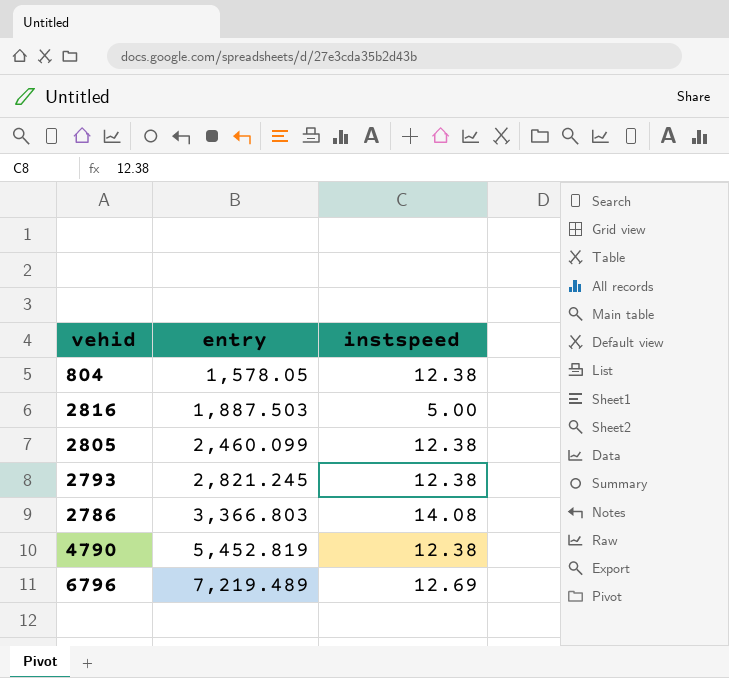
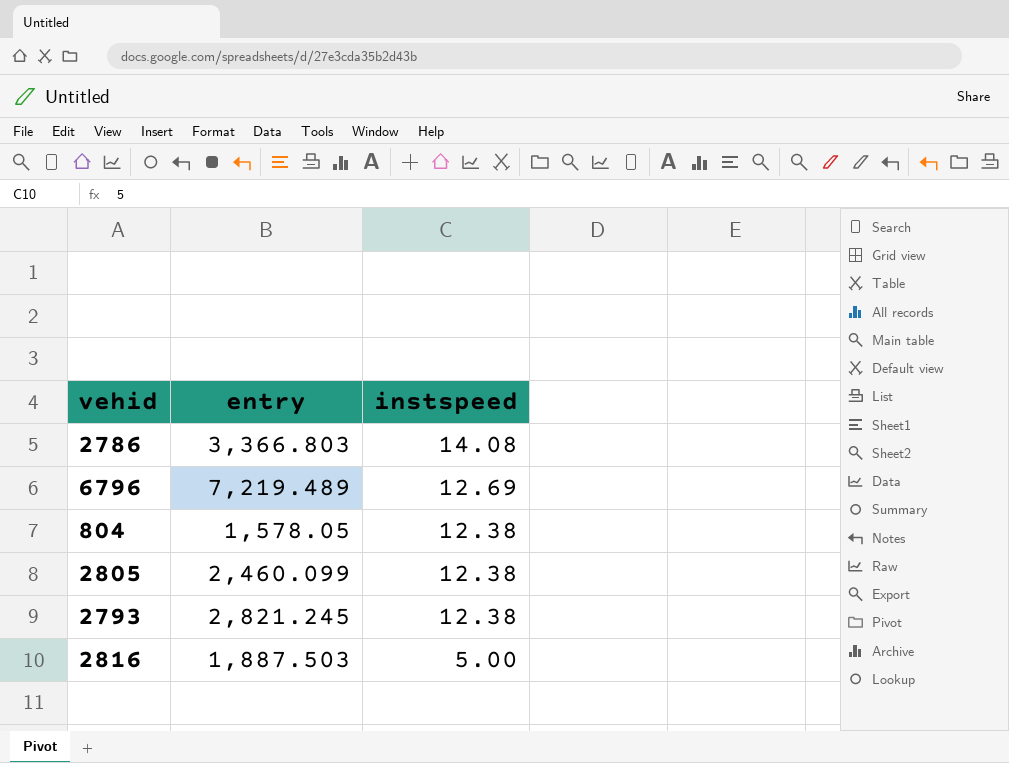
row order: entry ascending -> instspeed descending
row 4790: 5,452.819 | 12.38 -> none

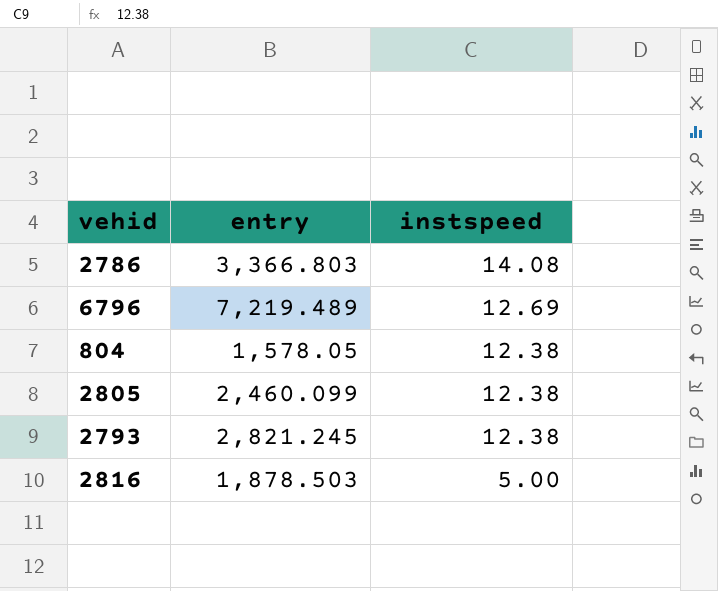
2816 | entry: 1,887.503 -> 1,878.503

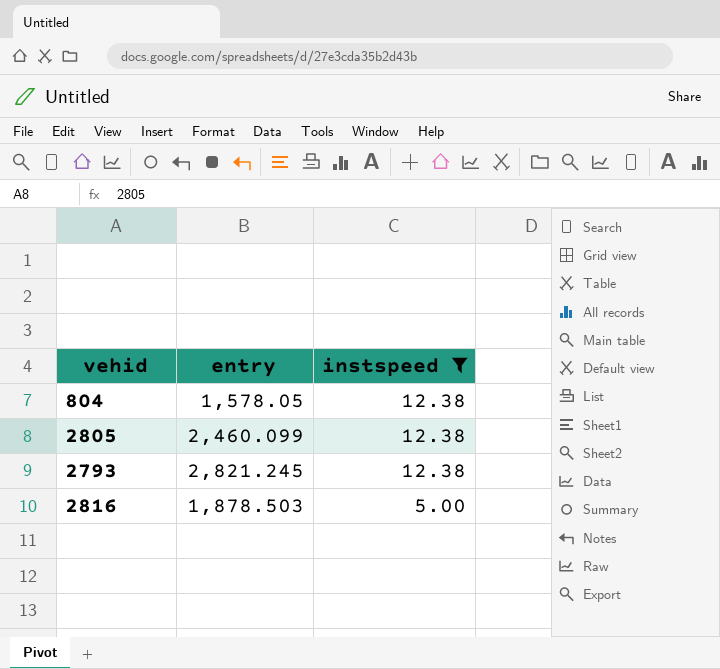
filter: none -> instspeed <= 12.38

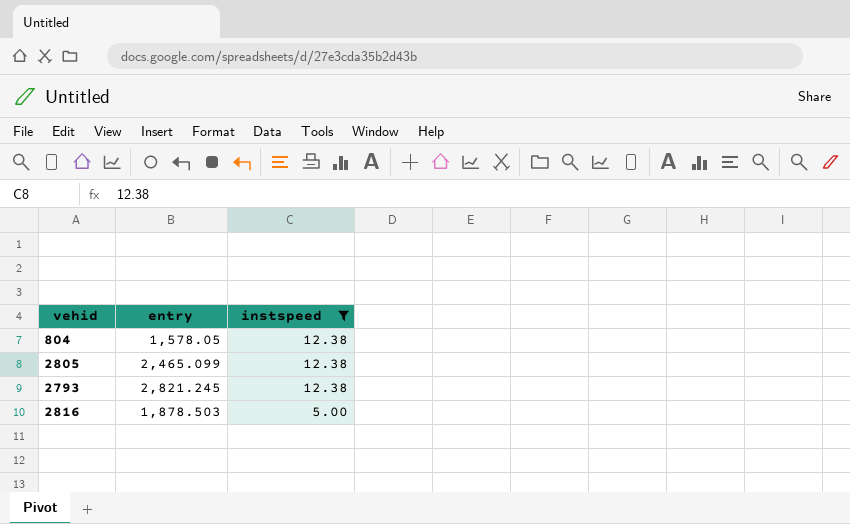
2805 | entry: 2,460.099 -> 2,465.099

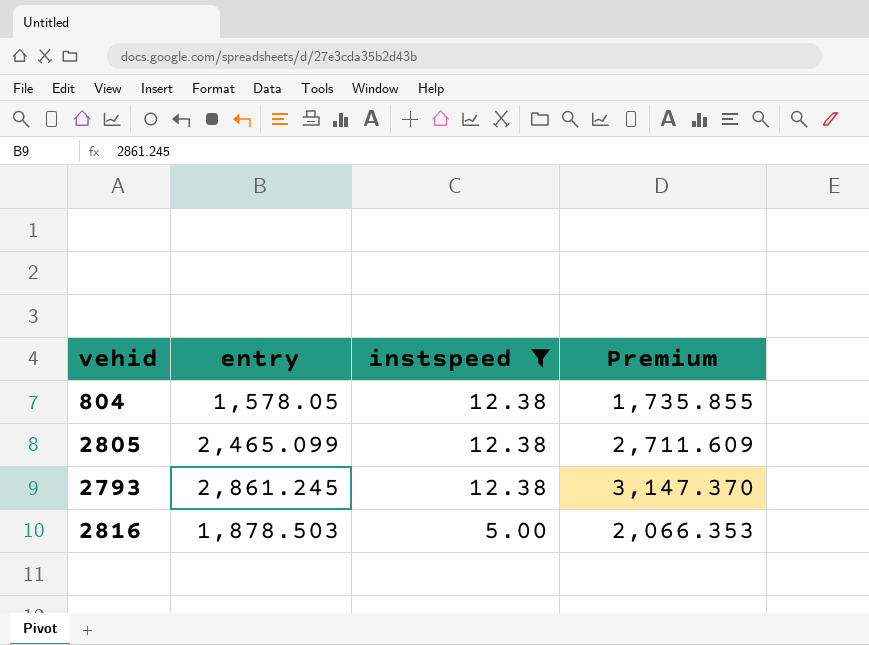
column Premium | formula: none -> [entry] * 1.1
2793 | entry: 2,821.245 -> 2,861.245

